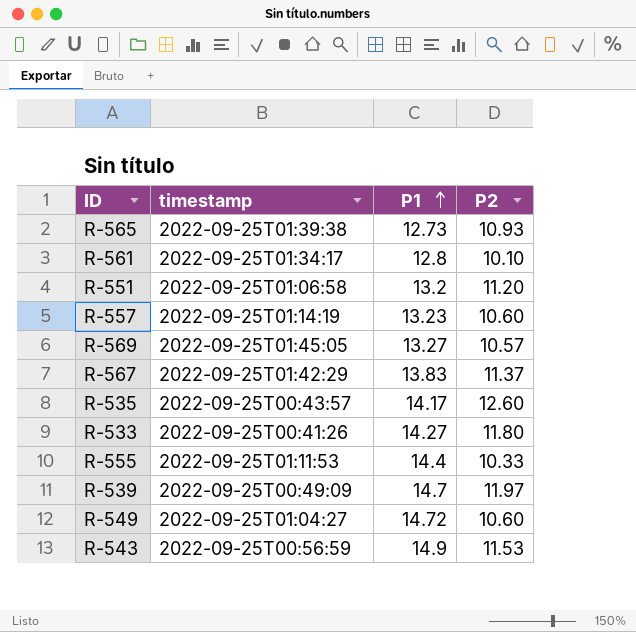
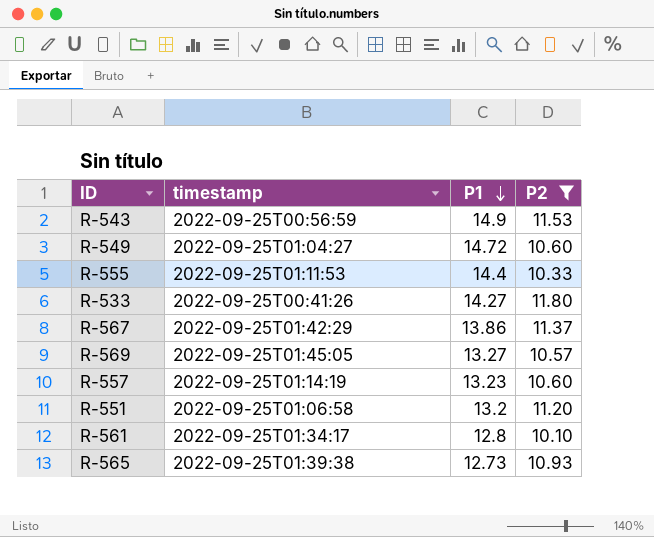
filter: none -> P2 <= 11.80
row order: P1 ascending -> P1 descending
R-567 | P1: 13.83 -> 13.86

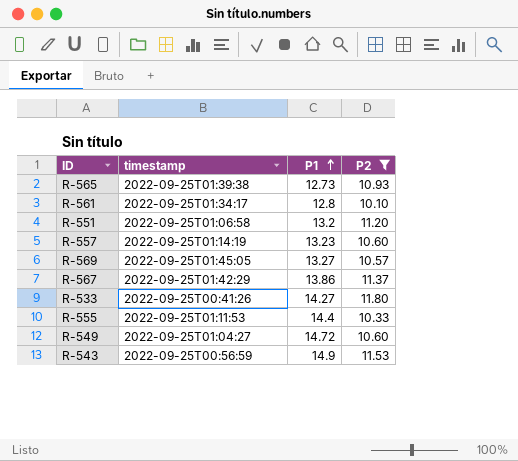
row order: P1 descending -> P1 ascending

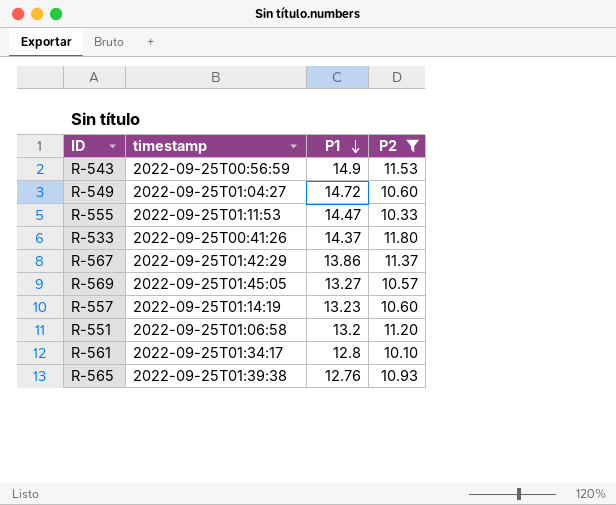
row order: P1 ascending -> P1 descending
R-555 | P1: 14.4 -> 14.47
R-533 | P1: 14.27 -> 14.37
R-565 | P1: 12.73 -> 12.76

